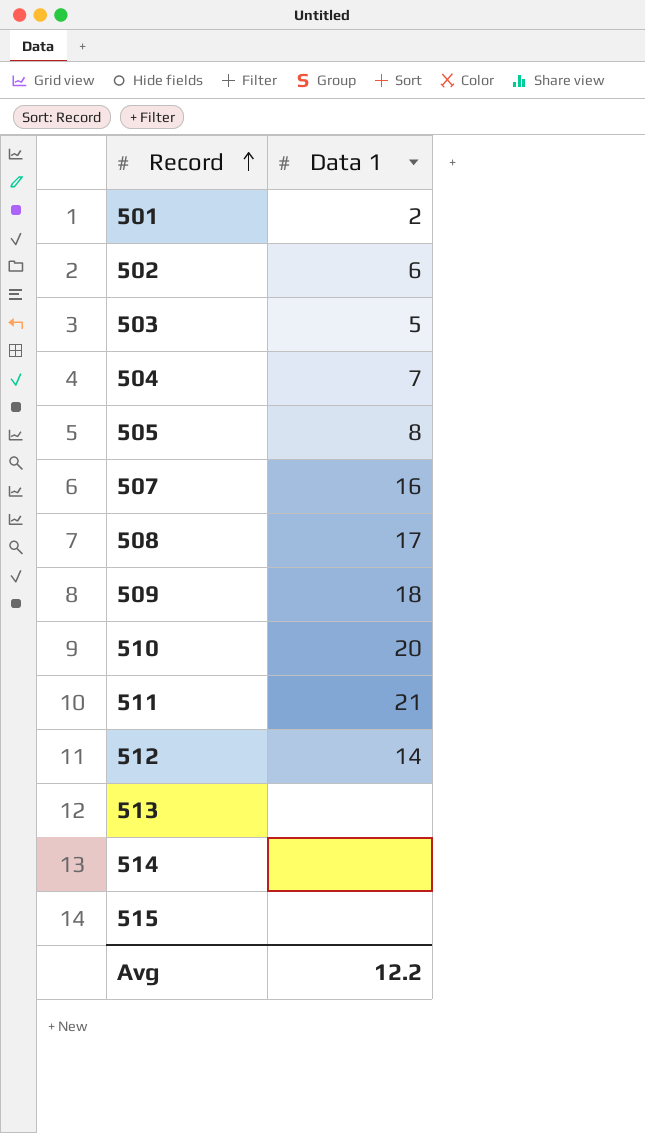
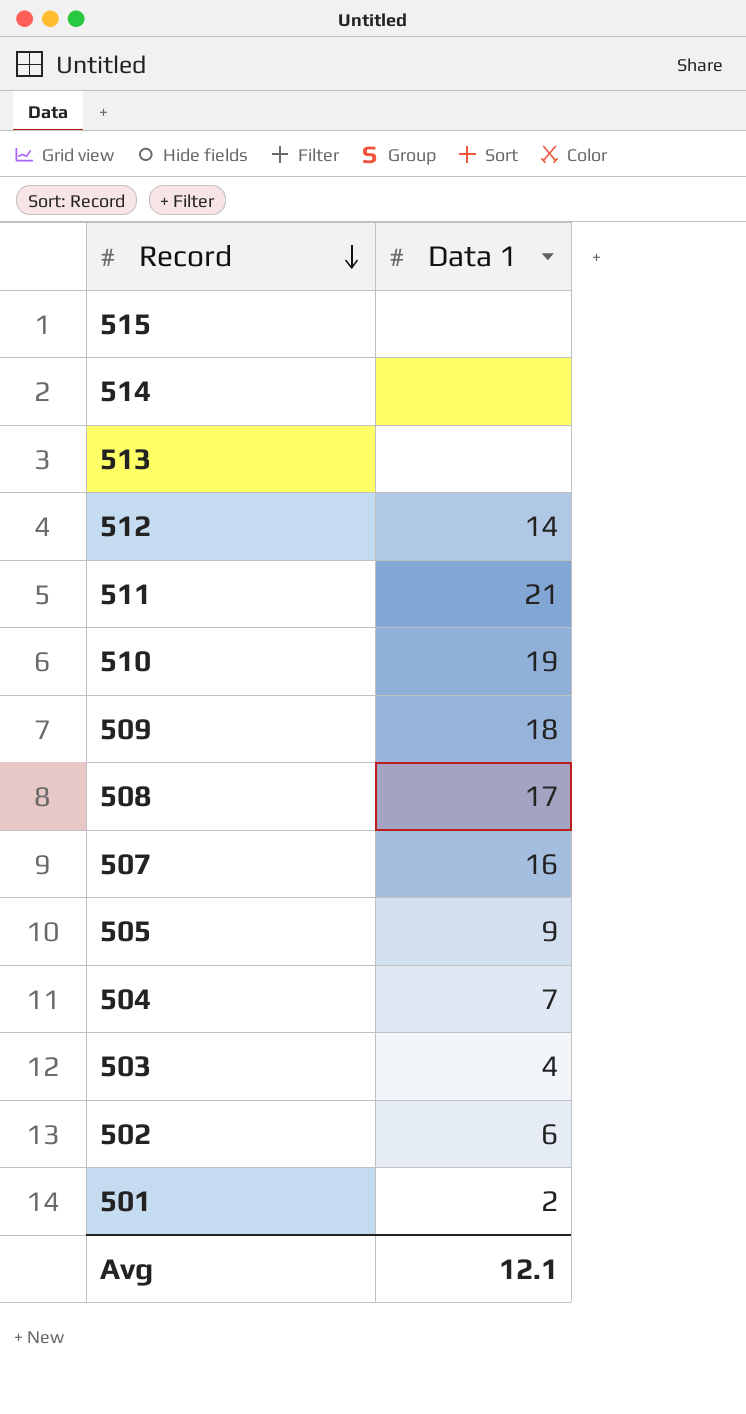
row order: Record ascending -> Record descending
510 | Data 1: 20 -> 19
505 | Data 1: 8 -> 9
503 | Data 1: 5 -> 4
Avg | Data 1: 12.2 -> 12.1

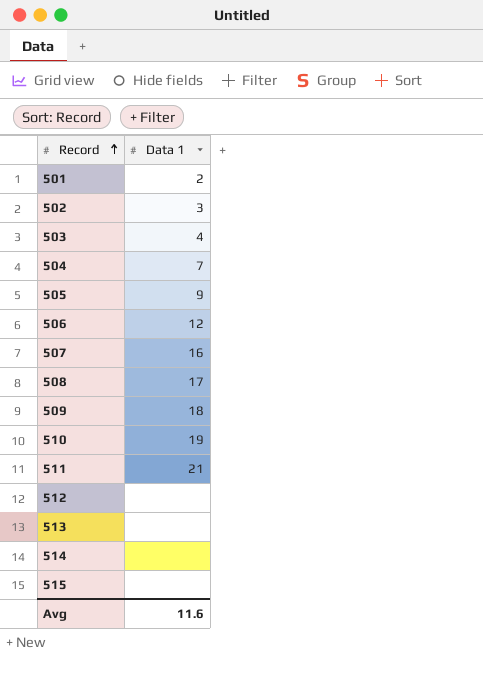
row order: Record descending -> Record ascending
502 | Data 1: 6 -> 3
row 506: none -> 12
512 | Data 1: 14 -> none
Avg | Data 1: 12.1 -> 11.6

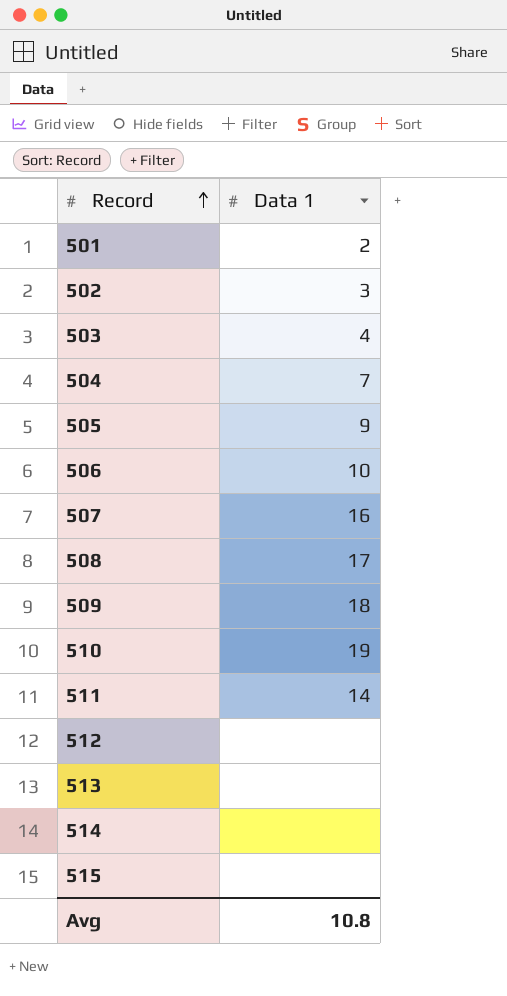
506 | Data 1: 12 -> 10
511 | Data 1: 21 -> 14
Avg | Data 1: 11.6 -> 10.8

